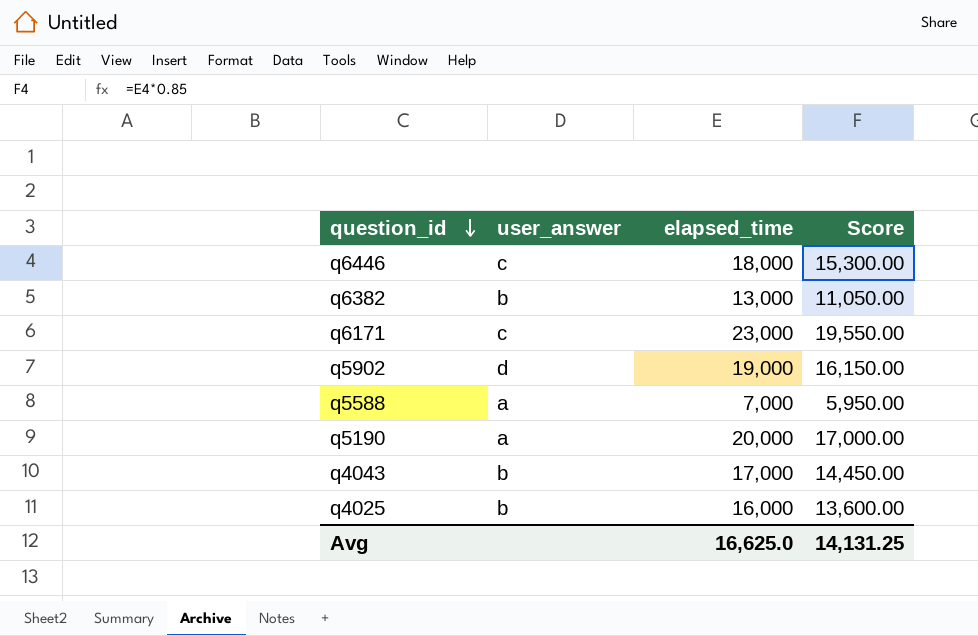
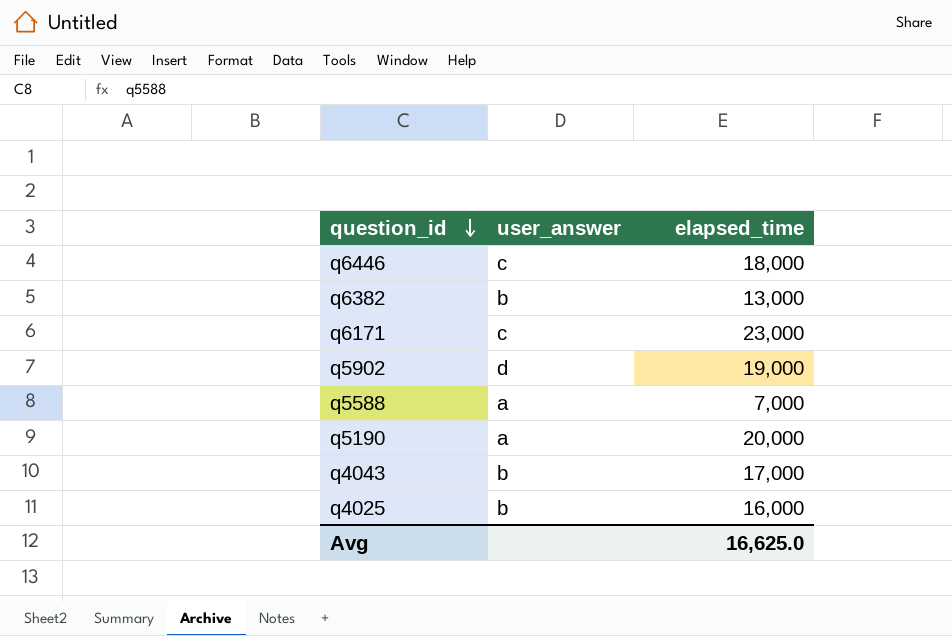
column Score | formula: [elapsed_time] * 0.85 -> none

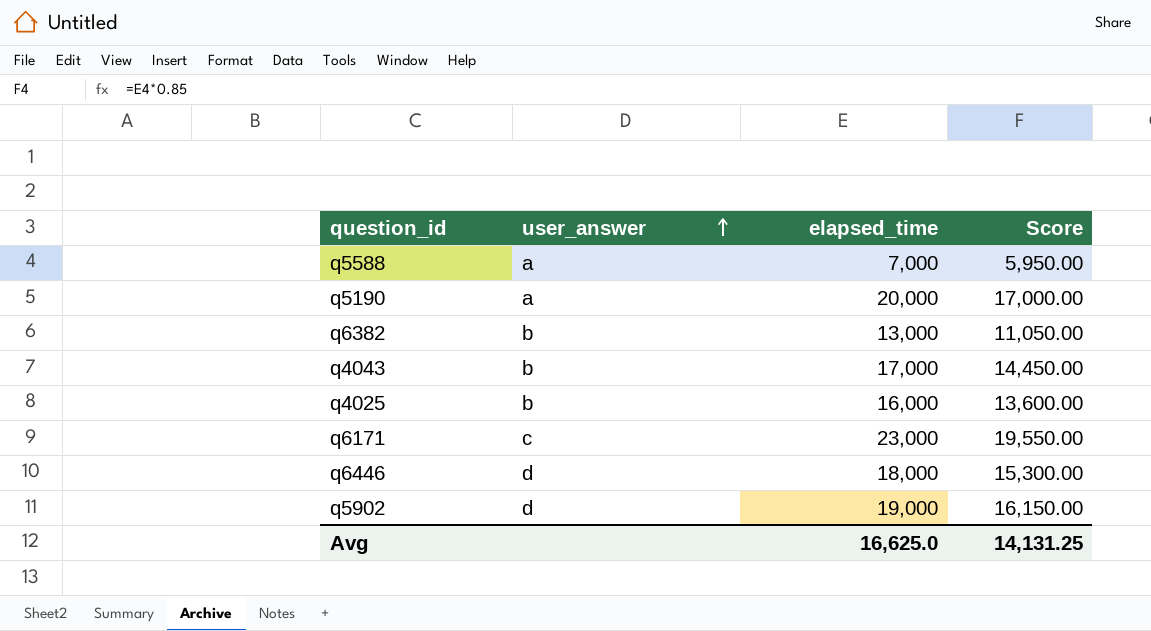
row order: question_id descending -> user_answer ascending
column Score | formula: none -> [elapsed_time] * 0.85
q6446 | user_answer: c -> d

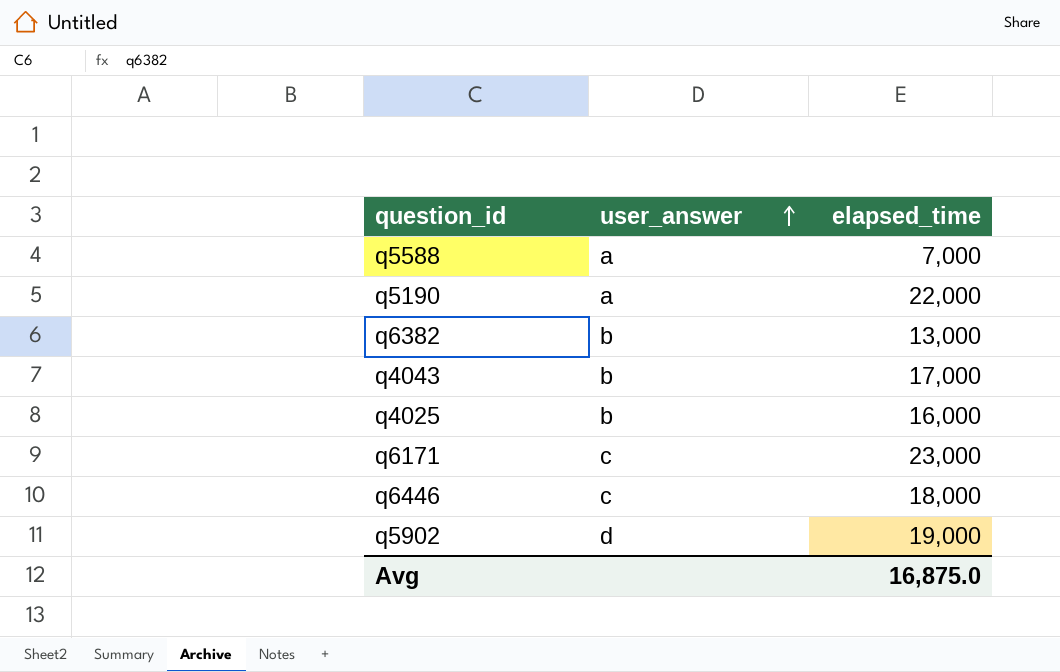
column Score | formula: [elapsed_time] * 0.85 -> none
q5190 | elapsed_time: 20,000 -> 22,000
q6446 | user_answer: d -> c
Avg | elapsed_time: 16,625.0 -> 16,875.0

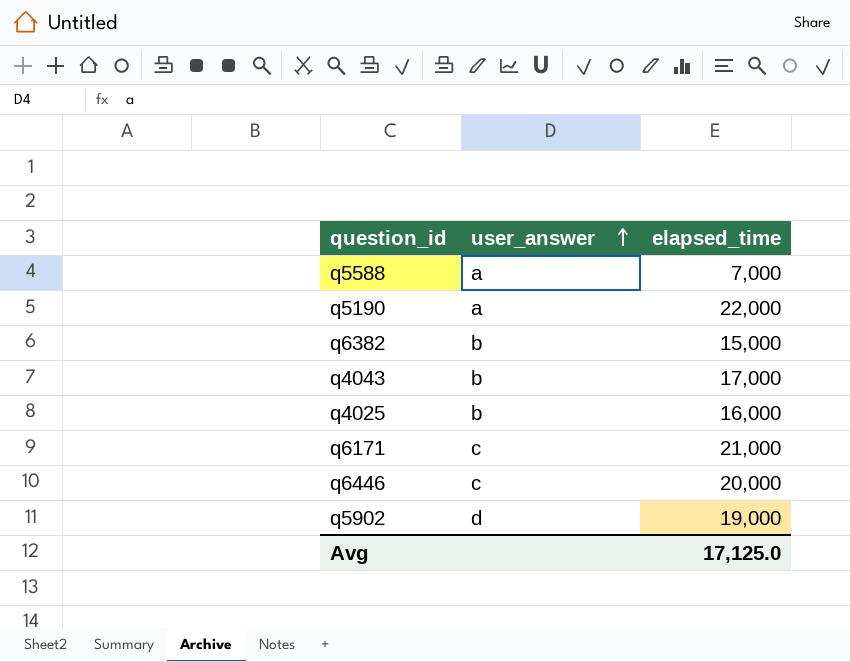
q6382 | elapsed_time: 13,000 -> 15,000
q6171 | elapsed_time: 23,000 -> 21,000
q6446 | elapsed_time: 18,000 -> 20,000
Avg | elapsed_time: 16,875.0 -> 17,125.0

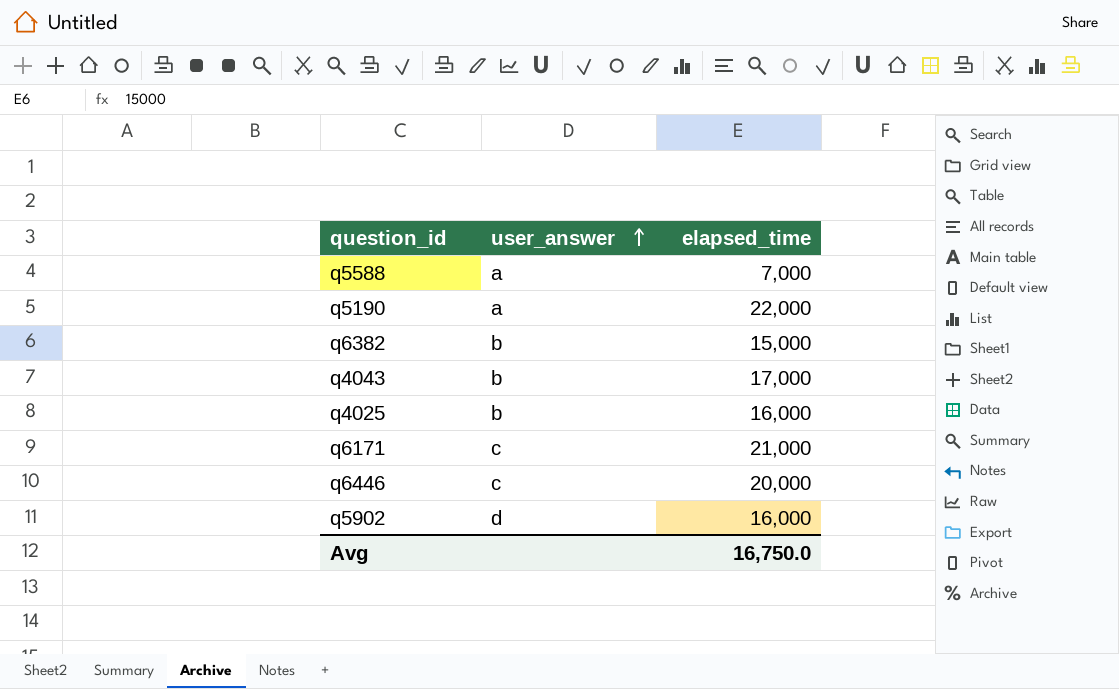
q5902 | elapsed_time: 19,000 -> 16,000
Avg | elapsed_time: 17,125.0 -> 16,750.0

